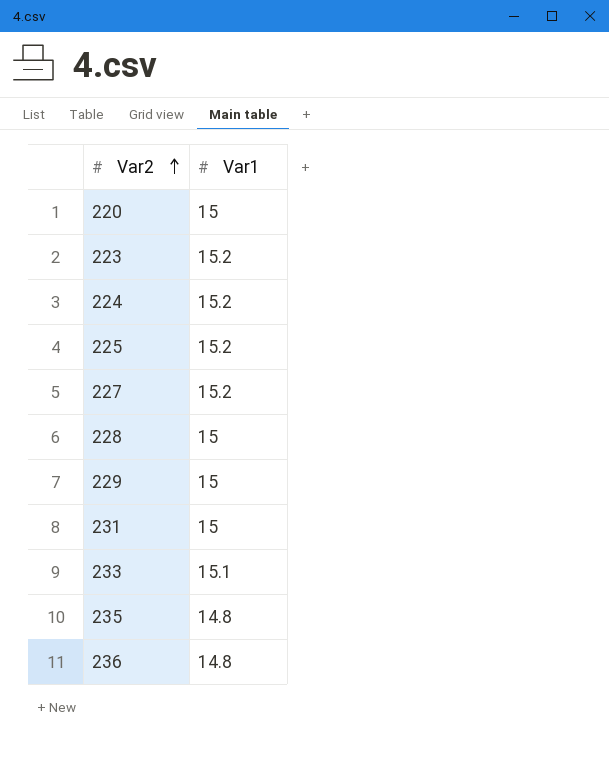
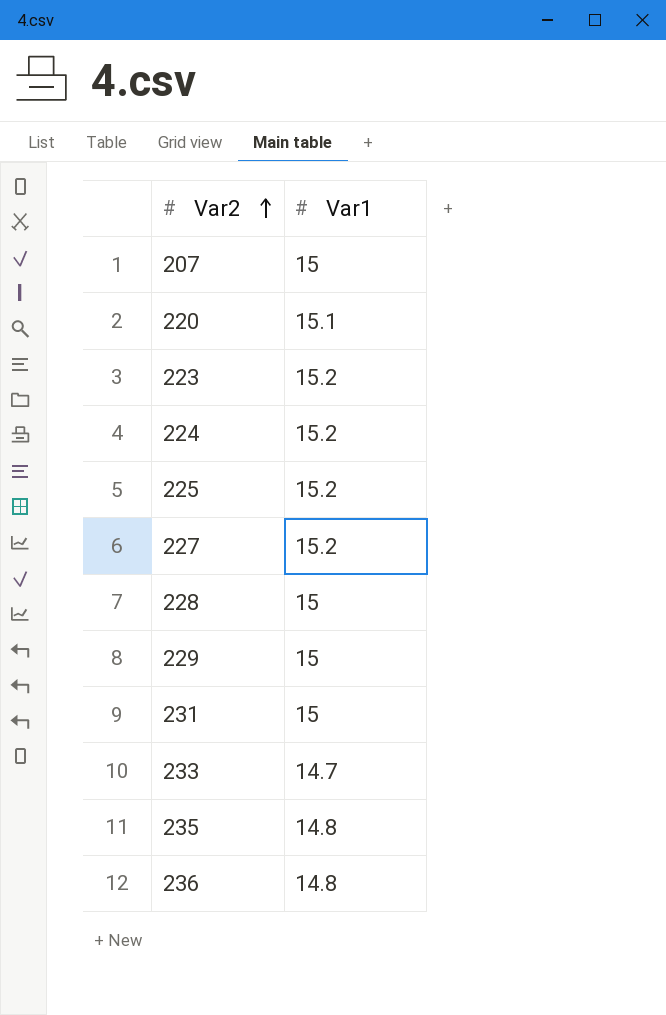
row 207: none -> 15
220 | Var1: 15 -> 15.1
233 | Var1: 15.1 -> 14.7

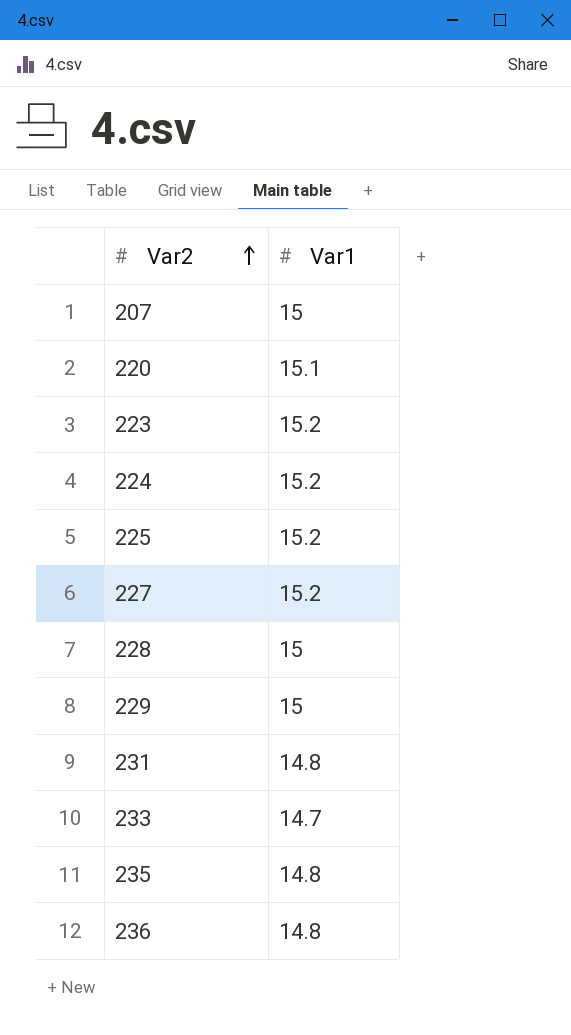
231 | Var1: 15 -> 14.8

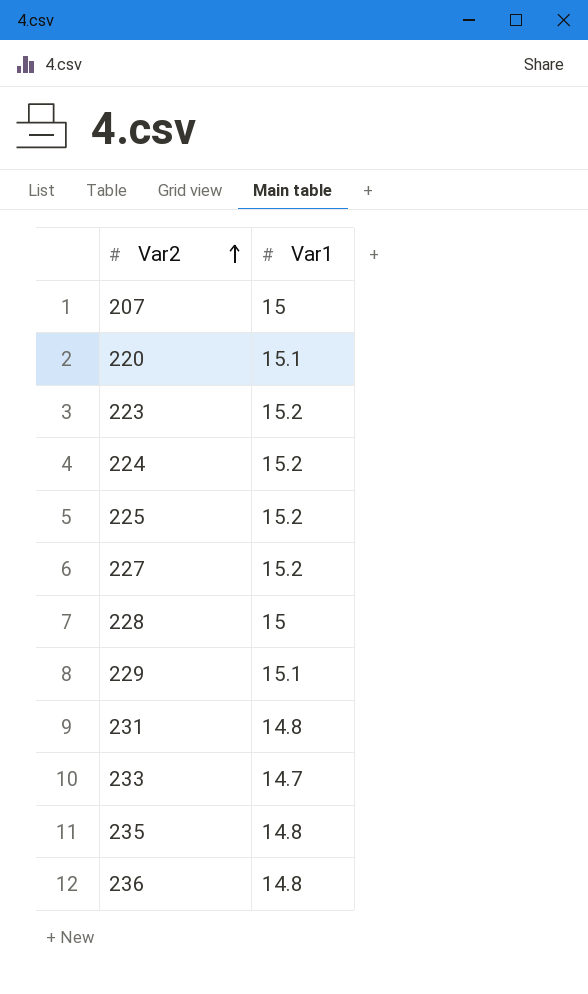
229 | Var1: 15 -> 15.1

